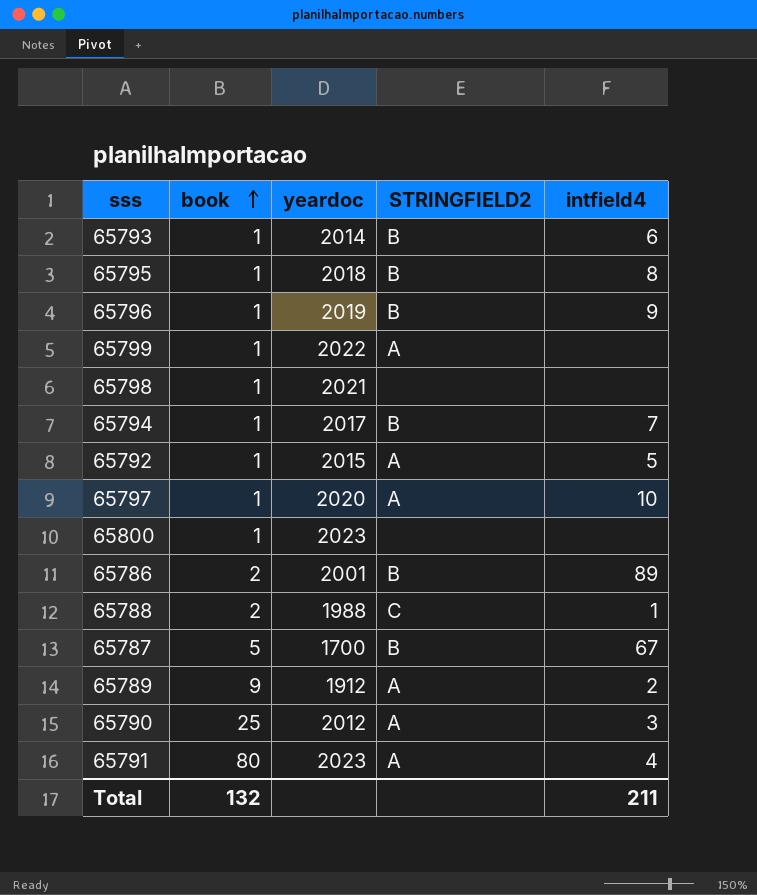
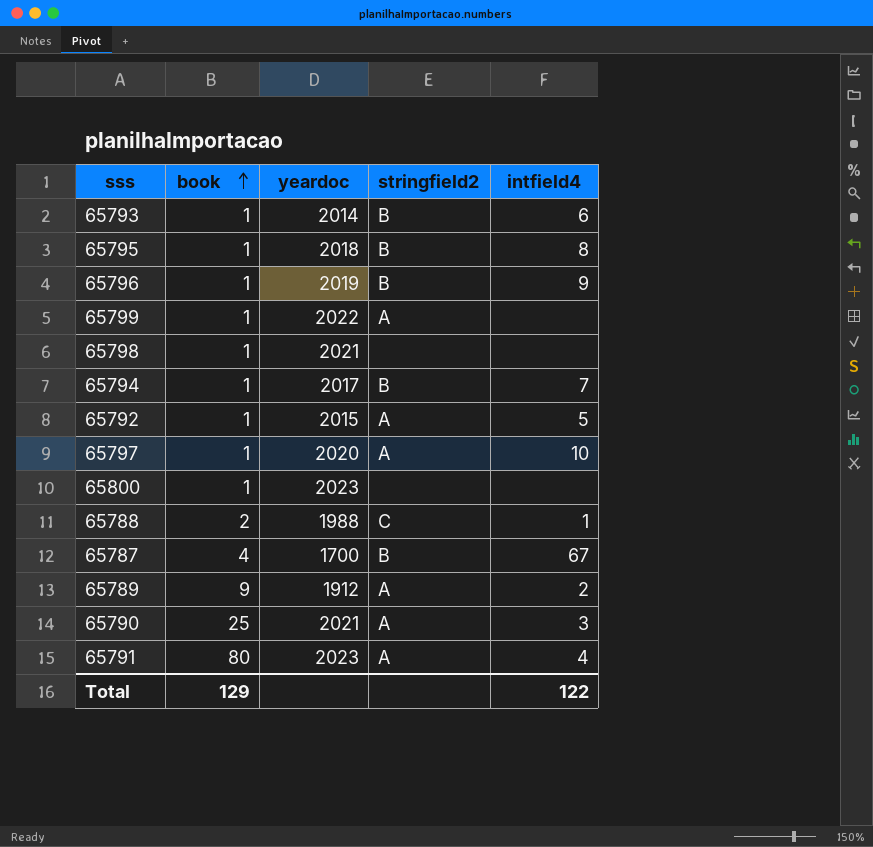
column name: STRINGFIELD2 -> stringfield2
row 65786: 2 | 2001 | B | 89 -> none
65787 | book: 5 -> 4
65790 | yeardoc: 2012 -> 2021
Total | book: 132 -> 129
Total | intfield4: 211 -> 122

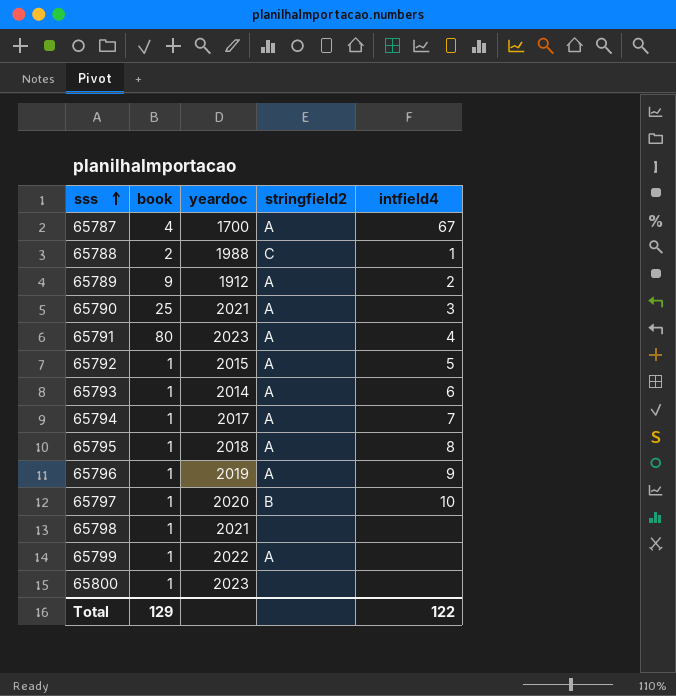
row order: book ascending -> sss ascending
65787 | stringfield2: B -> A
65793 | stringfield2: B -> A
65794 | stringfield2: B -> A
65795 | stringfield2: B -> A
65796 | stringfield2: B -> A
65797 | stringfield2: A -> B

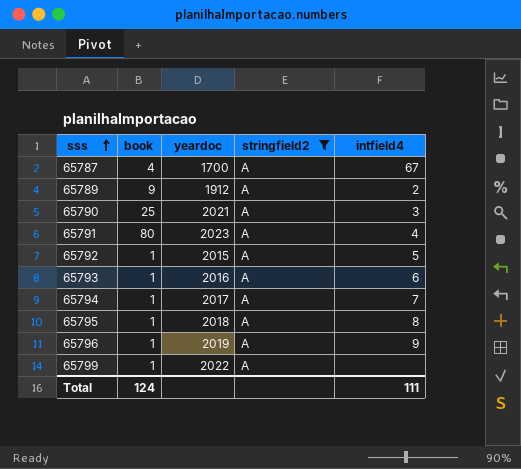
filter: none -> stringfield2 = A
65793 | yeardoc: 2014 -> 2016
Total | book: 129 -> 124
Total | intfield4: 122 -> 111

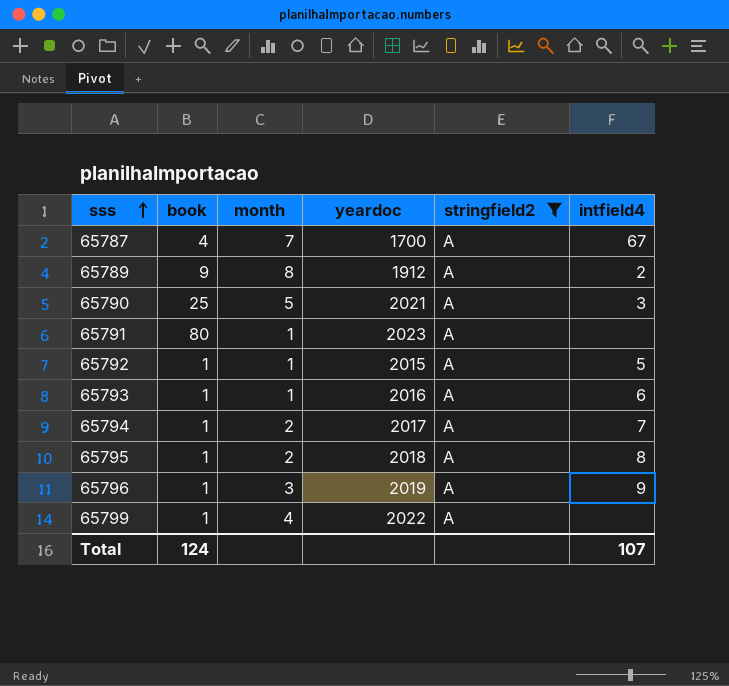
column month | position: none -> 3
65791 | intfield4: 4 -> none
Total | intfield4: 111 -> 107

